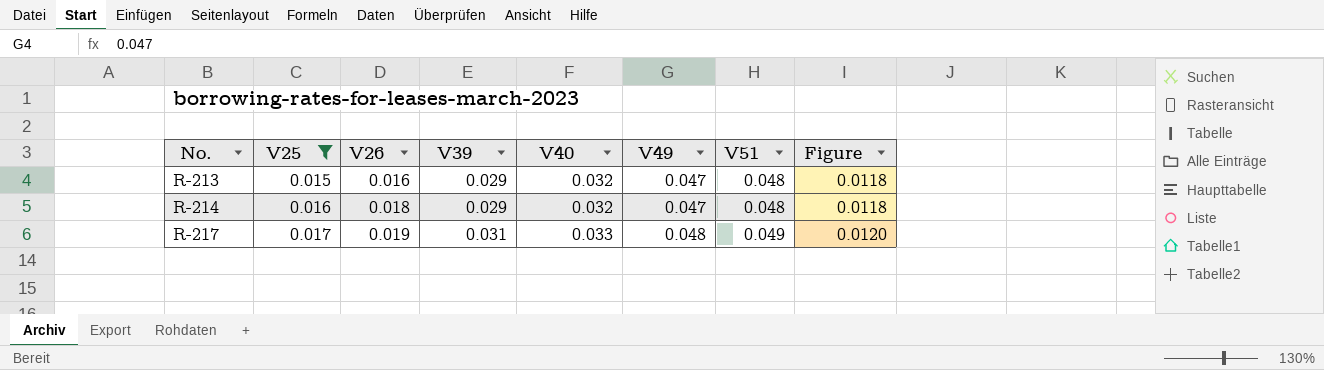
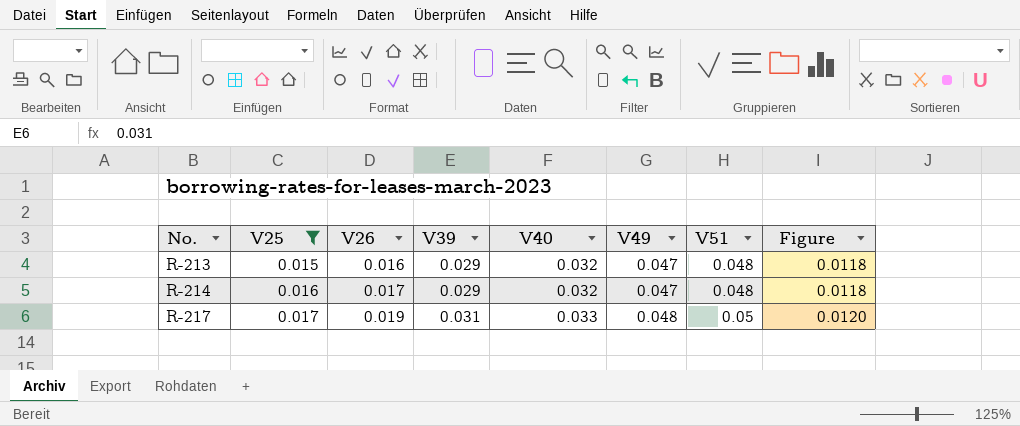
R-214 | V26: 0.018 -> 0.017
R-217 | V51: 0.049 -> 0.05

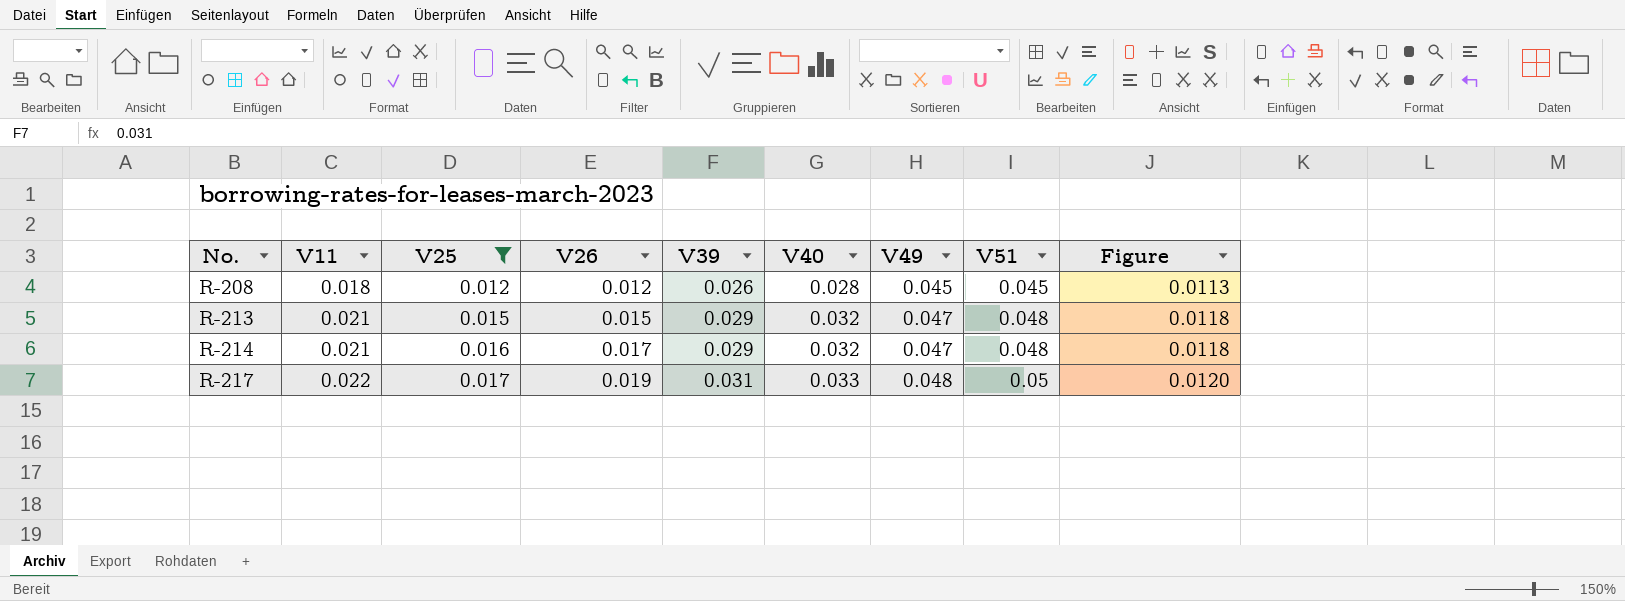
column V11 | position: none -> 2
row R-208: none -> 0.018 | 0.012 | 0.012 | 0.026 | 0.028 | 0.045 | 0.045 | 0.0113
R-213 | V26: 0.016 -> 0.015

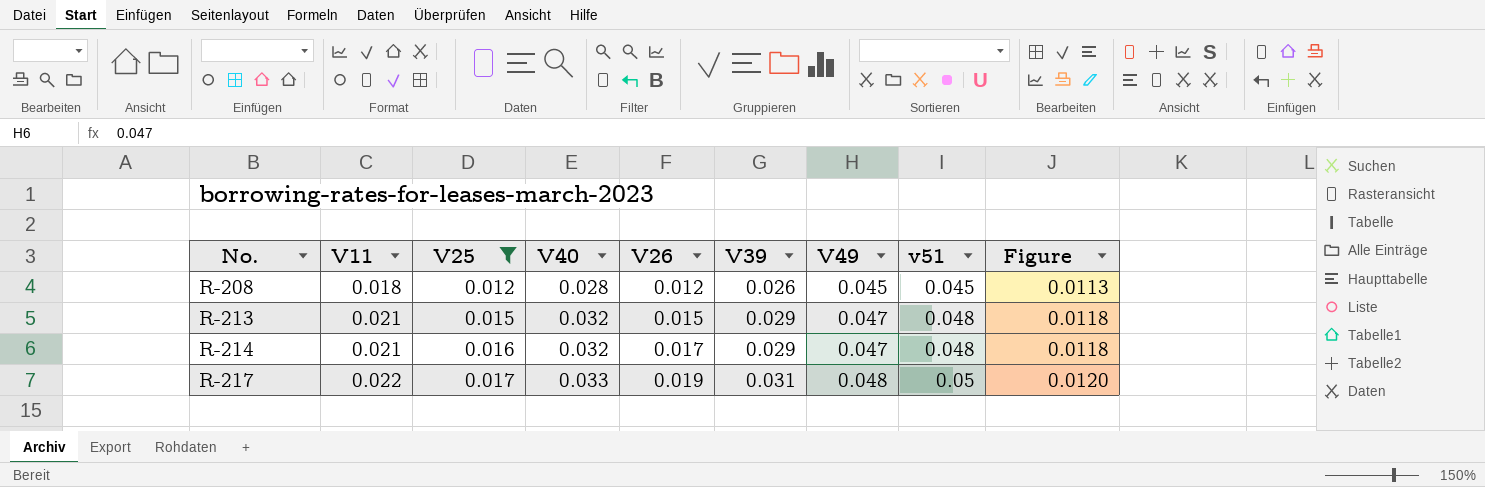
column V40 | position: 6 -> 4
column name: V51 -> v51

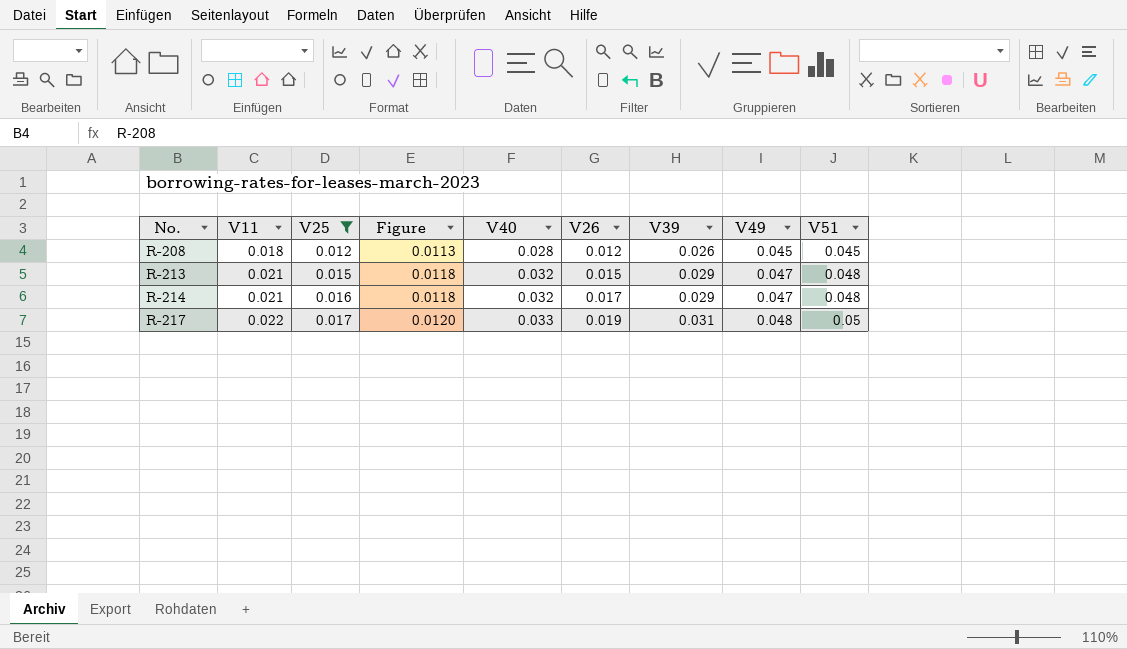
column Figure | position: 9 -> 4
column name: v51 -> V51

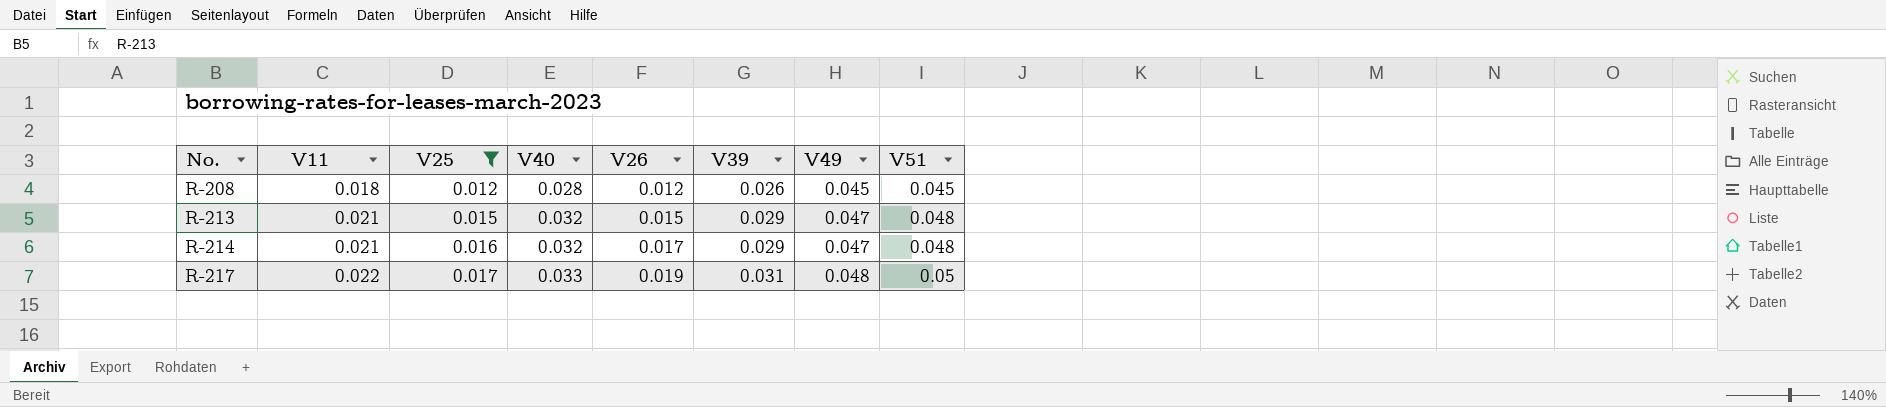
column Figure | formula: [V49] * 0.25 -> none

